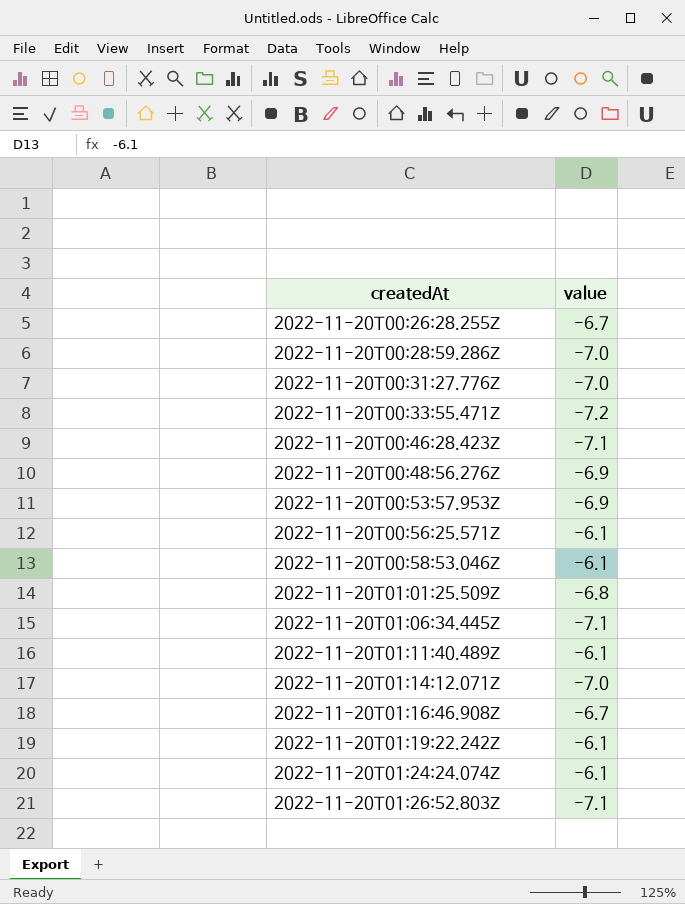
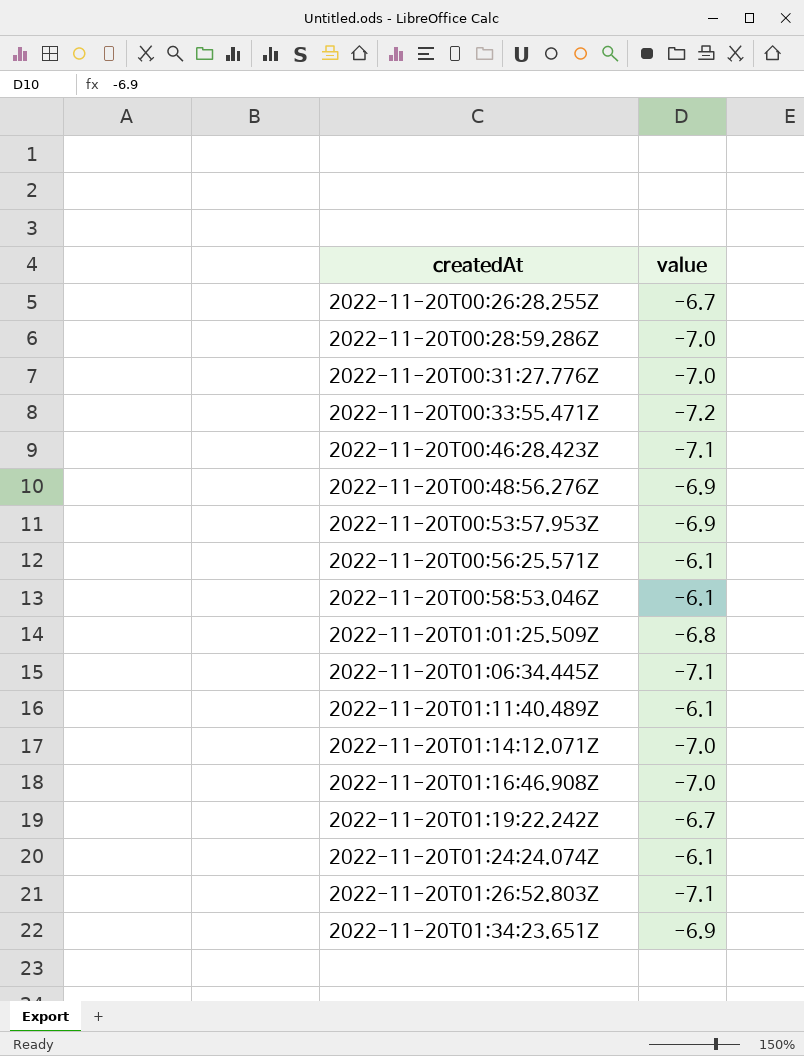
2022-11-20T01:16:46.908Z | value: -6.7 -> -7.0
2022-11-20T01:19:22.242Z | value: -6.1 -> -6.7
row 2022-11-20T01:34:23.651Z: none -> -6.9

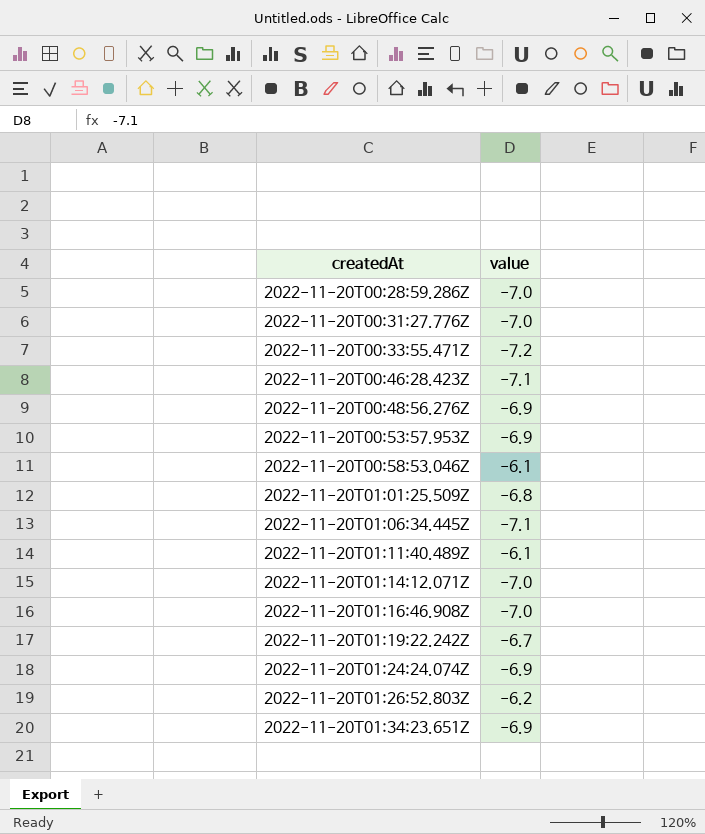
row 2022-11-20T00:26:28.255Z: -6.7 -> none
row 2022-11-20T00:56:25.571Z: -6.1 -> none
2022-11-20T01:24:24.074Z | value: -6.1 -> -6.9
2022-11-20T01:26:52.803Z | value: -7.1 -> -6.2

